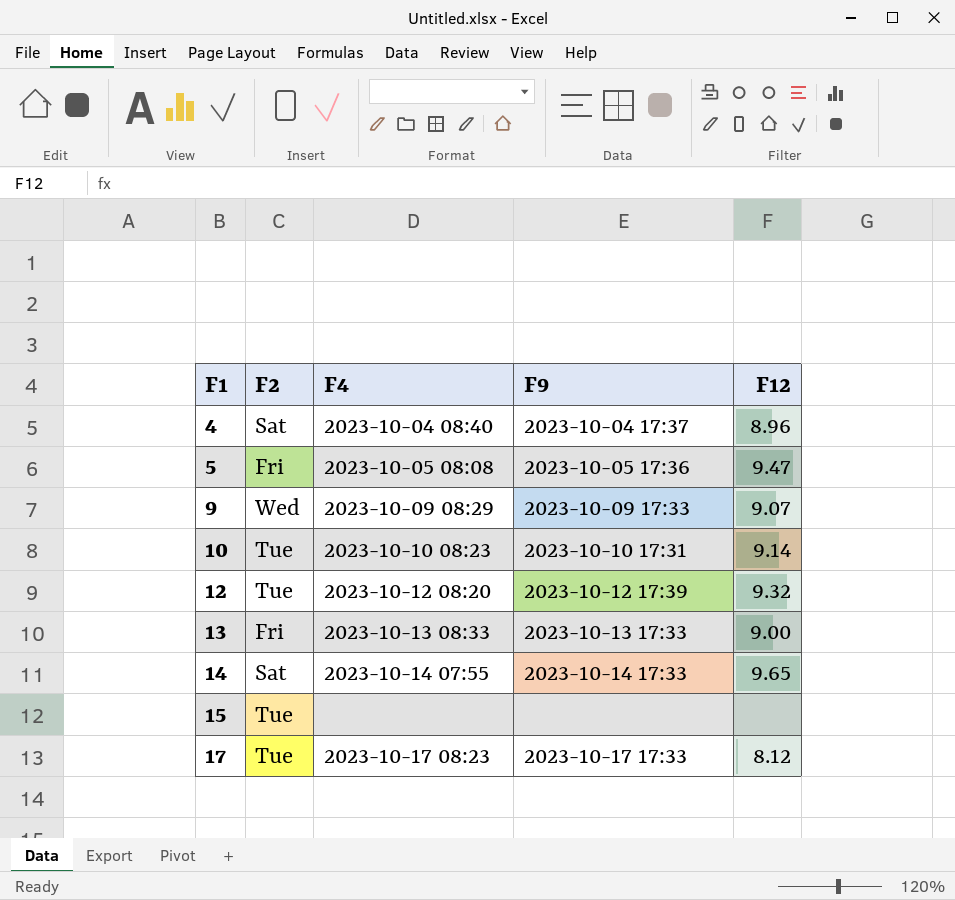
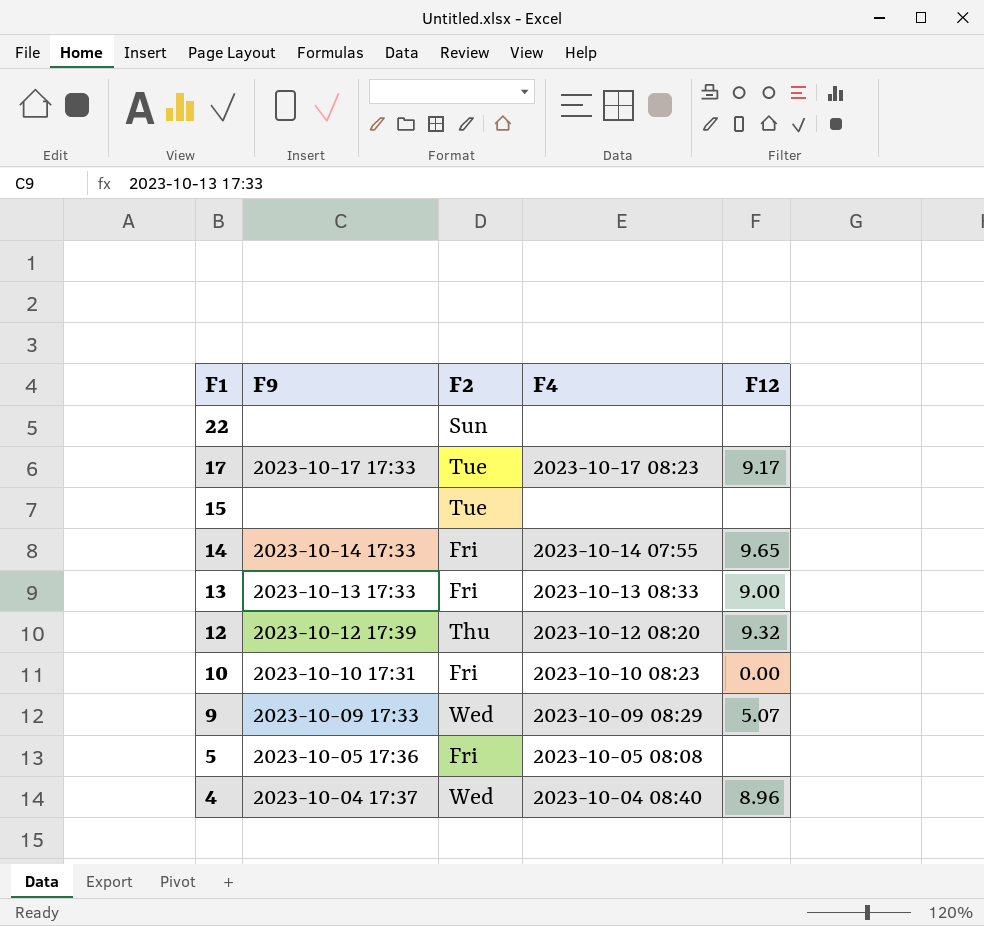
row order: F1 ascending -> F1 descending
column F9 | position: 4 -> 2
row 22: none -> none | Sun | none | none
17 | F12: 8.12 -> 9.17
14 | F2: Sat -> Fri
12 | F2: Tue -> Thu
10 | F2: Tue -> Fri
10 | F12: 9.14 -> 0.00
9 | F12: 9.07 -> 5.07
5 | F12: 9.47 -> none
4 | F2: Sat -> Wed

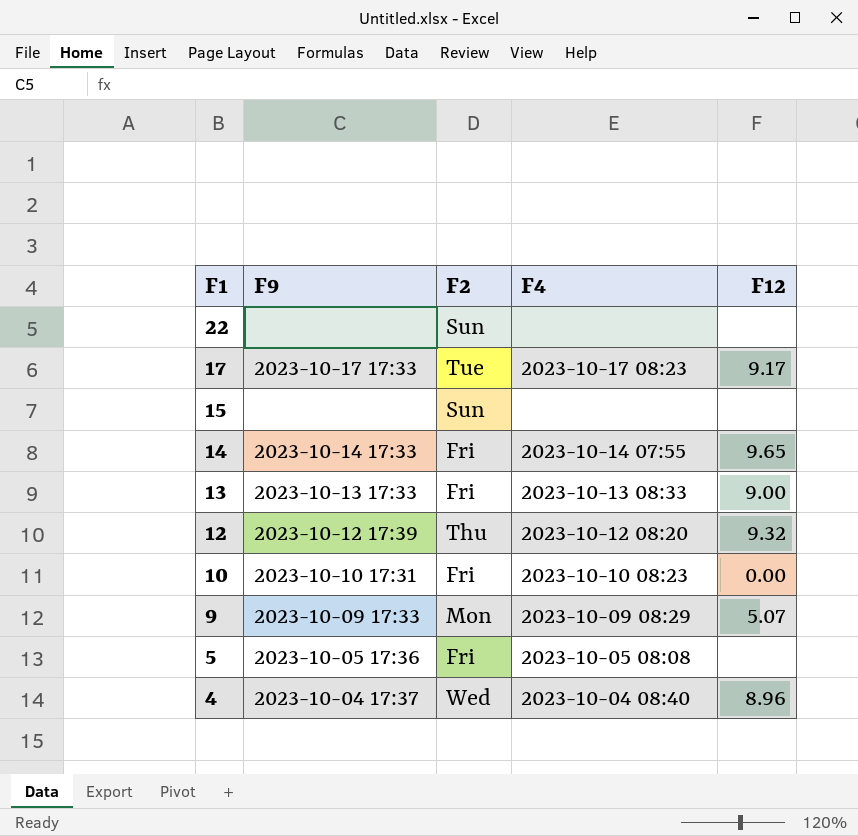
15 | F2: Tue -> Sun
9 | F2: Wed -> Mon

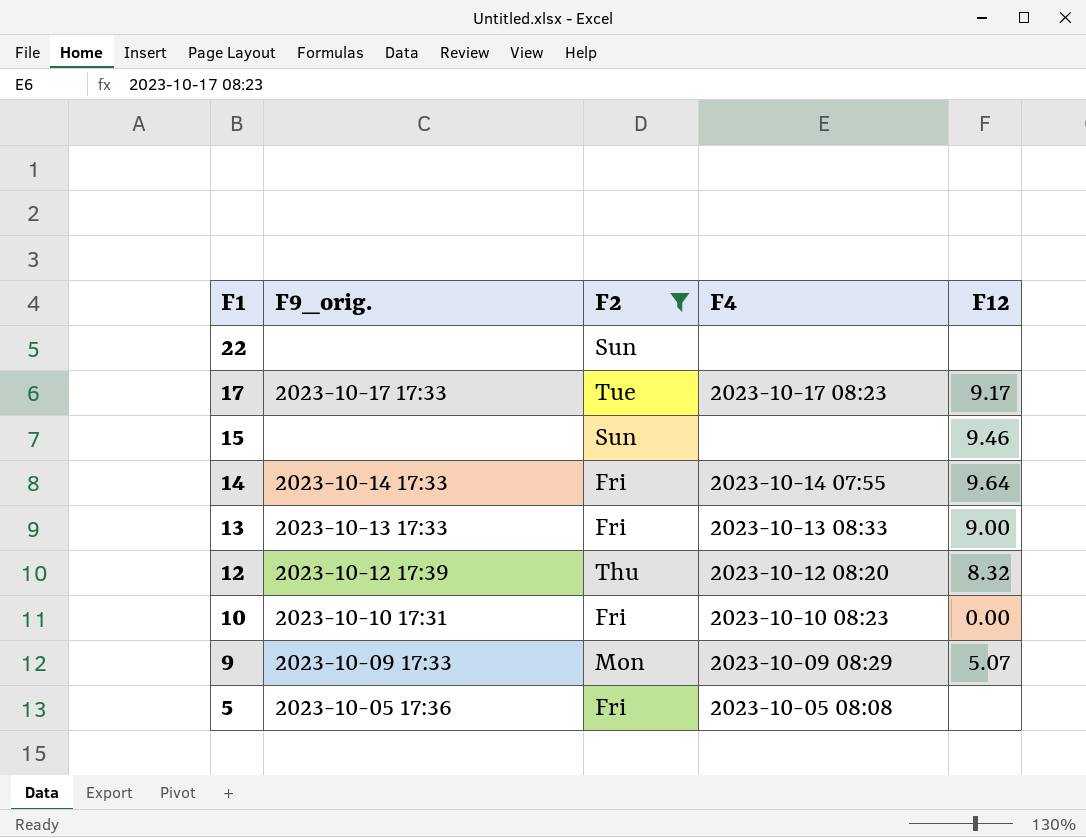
filter: none -> F2 != Wed
column name: F9 -> F9_orig.
15 | F12: none -> 9.46
14 | F12: 9.65 -> 9.64
12 | F12: 9.32 -> 8.32

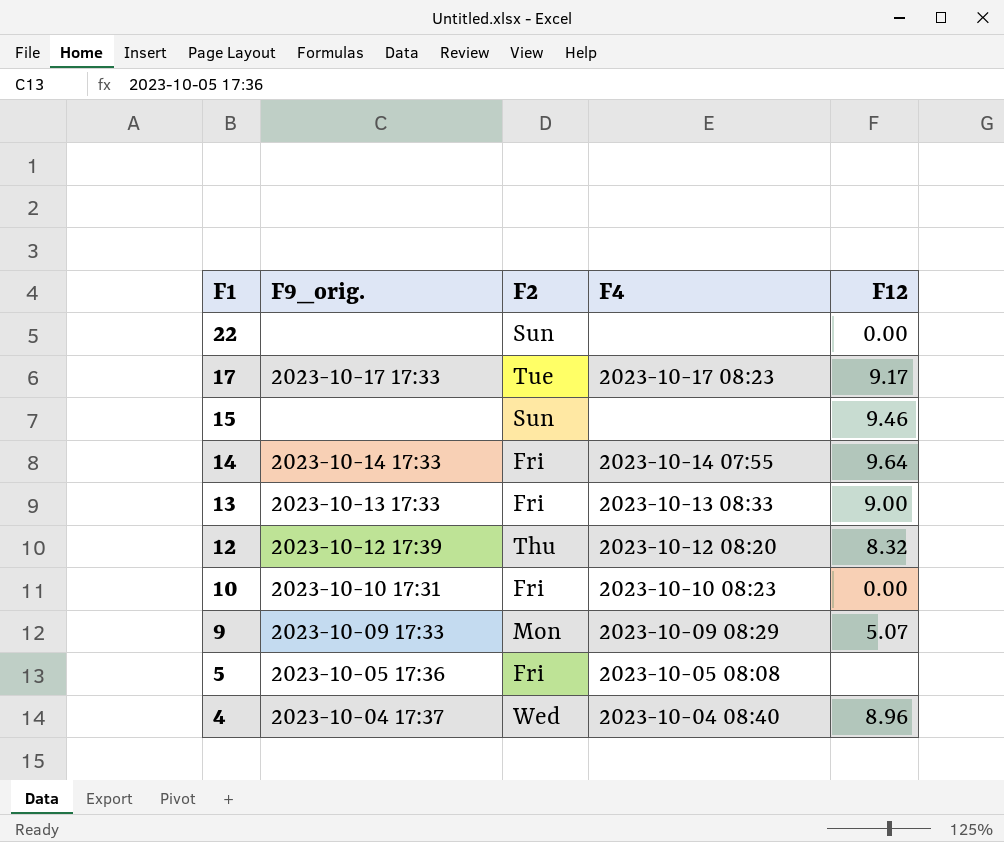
filter: F2 != Wed -> none
22 | F12: none -> 0.00

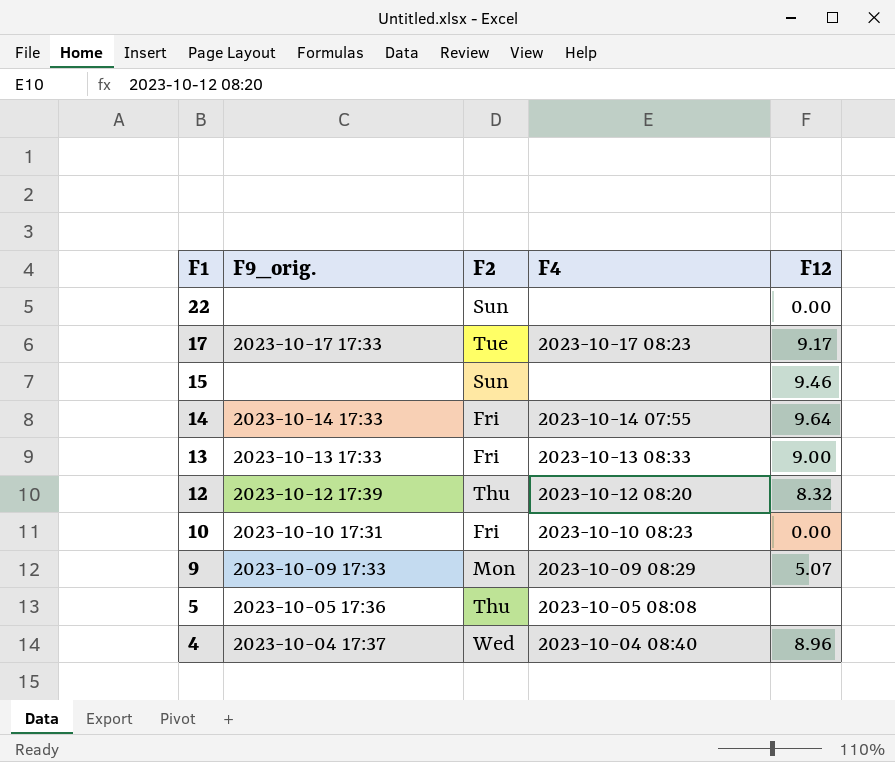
5 | F2: Fri -> Thu

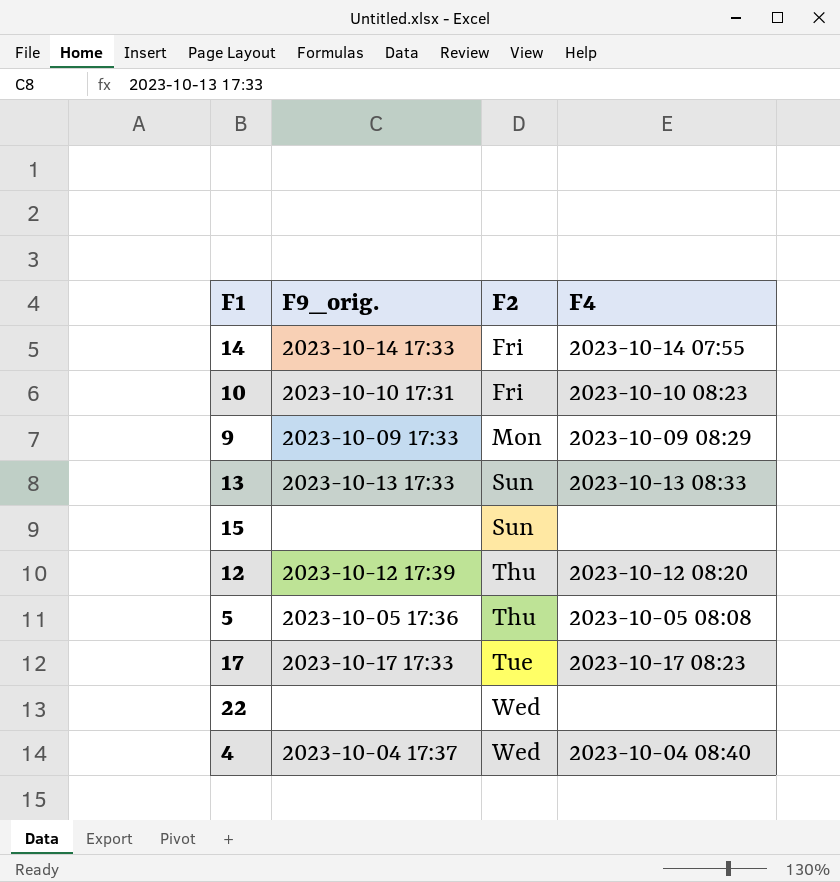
row order: F1 descending -> F2 ascending
column F12 | position: 5 -> none
13 | F2: Fri -> Sun
22 | F2: Sun -> Wed

